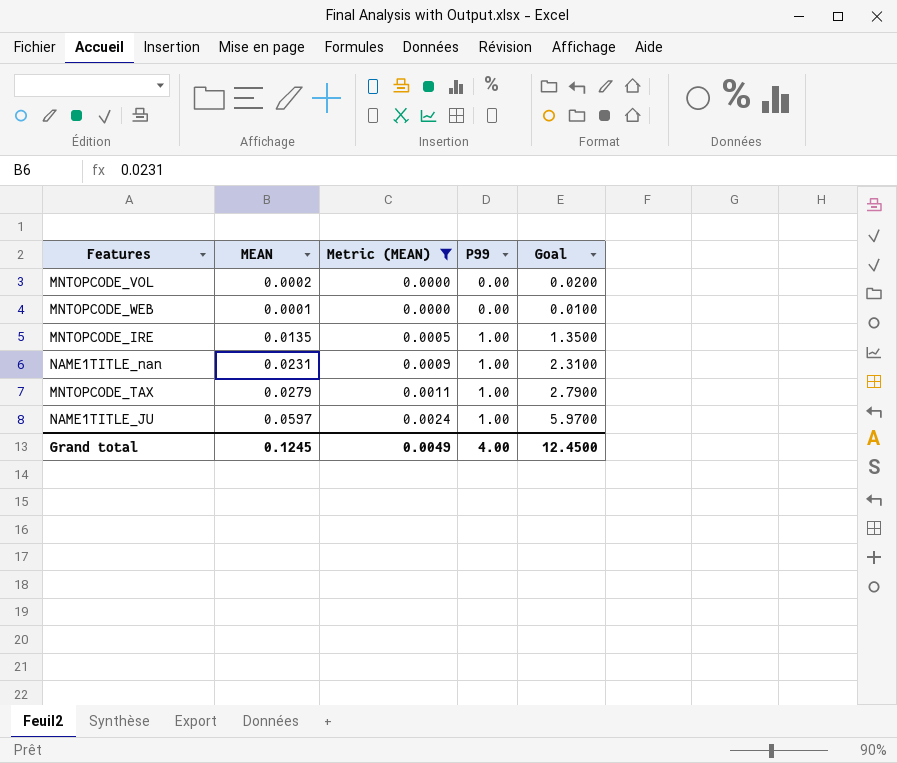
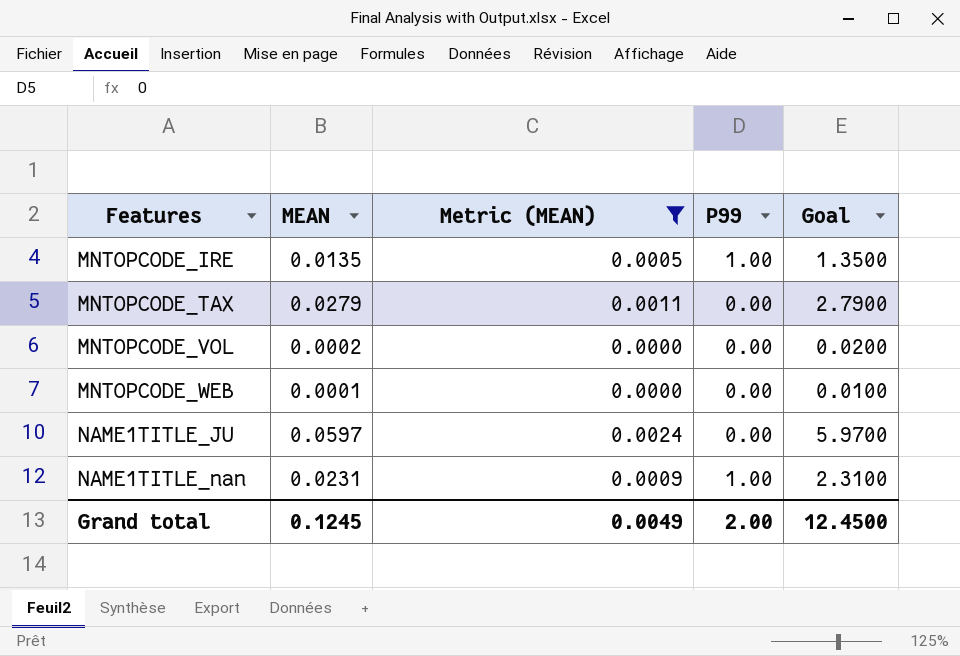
row order: Metric (MEAN) ascending -> Features ascending
MNTOPCODE_TAX | P99: 1.00 -> 0.00
NAME1TITLE_JU | P99: 1.00 -> 0.00
Grand total | P99: 4.00 -> 2.00

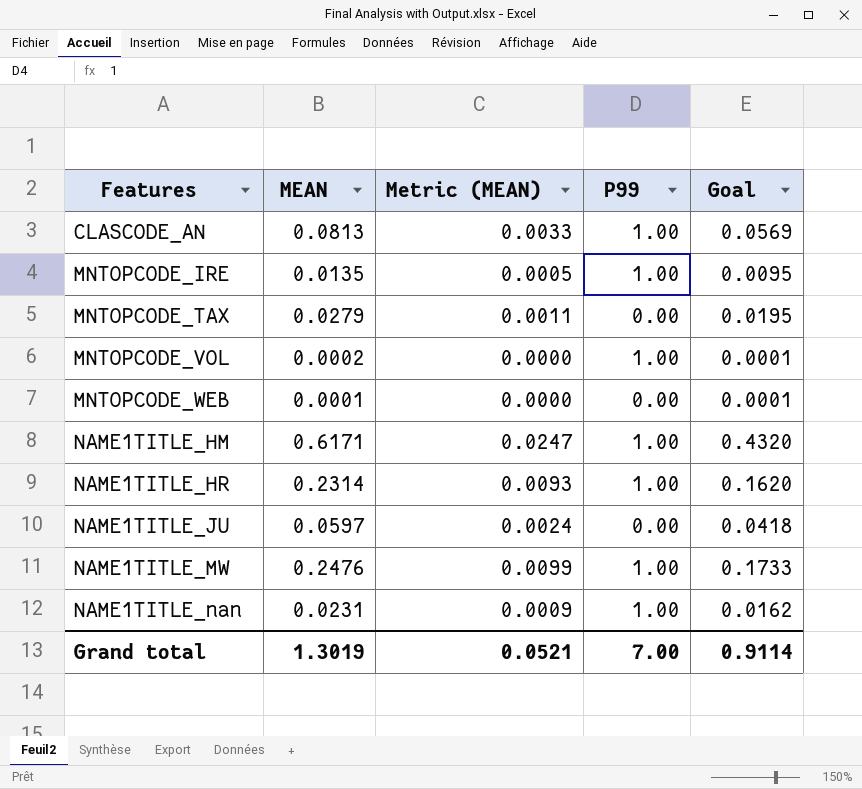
filter: Metric (MEAN) <= 0.0024 -> none
column Goal | formula: [MEAN] * 100 -> [MEAN] * 0.7
MNTOPCODE_VOL | P99: 0.00 -> 1.00
Grand total | MEAN: 0.1245 -> 1.3019
Grand total | Metric (MEAN): 0.0049 -> 0.0521
Grand total | P99: 2.00 -> 7.00
Grand total | Goal: 12.4500 -> 0.9114

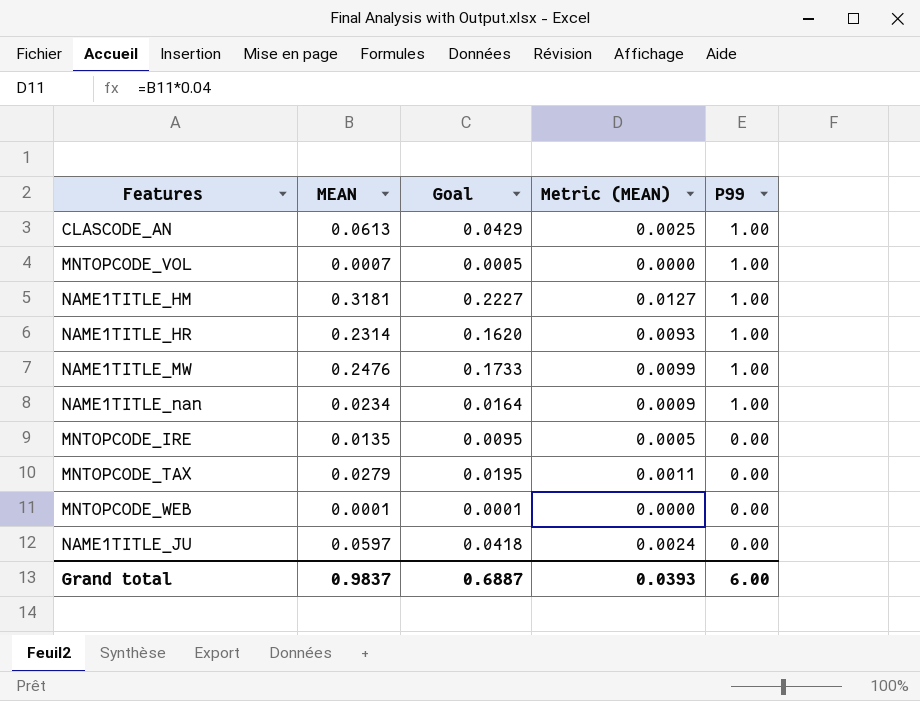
row order: Features ascending -> P99 descending
column Goal | position: 5 -> 3
CLASCODE_AN | MEAN: 0.0813 -> 0.0613
CLASCODE_AN | Goal: 0.0569 -> 0.0429
CLASCODE_AN | Metric (MEAN): 0.0033 -> 0.0025
MNTOPCODE_VOL | MEAN: 0.0002 -> 0.0007
MNTOPCODE_VOL | Goal: 0.0001 -> 0.0005
NAME1TITLE_HM | MEAN: 0.6171 -> 0.3181
NAME1TITLE_HM | Goal: 0.4320 -> 0.2227
NAME1TITLE_HM | Metric (MEAN): 0.0247 -> 0.0127
NAME1TITLE_nan | MEAN: 0.0231 -> 0.0234
NAME1TITLE_nan | Goal: 0.0162 -> 0.0164
MNTOPCODE_IRE | P99: 1.00 -> 0.00
Grand total | MEAN: 1.3019 -> 0.9837
Grand total | Goal: 0.9114 -> 0.6887
Grand total | Metric (MEAN): 0.0521 -> 0.0393
Grand total | P99: 7.00 -> 6.00

